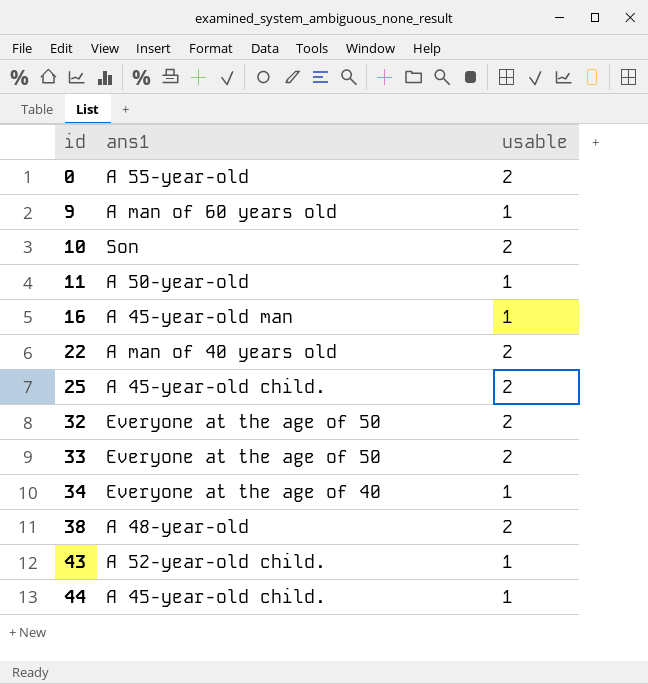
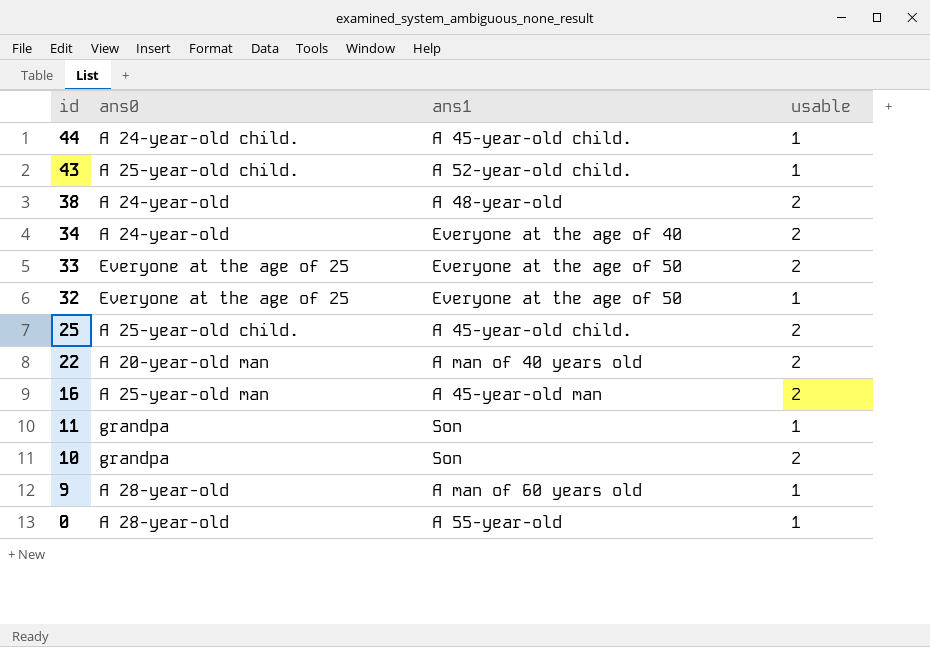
row order: id ascending -> id descending
column ans0 | position: none -> 2
34 | usable: 1 -> 2
32 | usable: 2 -> 1
16 | usable: 1 -> 2
11 | ans1: A 50-year-old -> Son
0 | usable: 2 -> 1

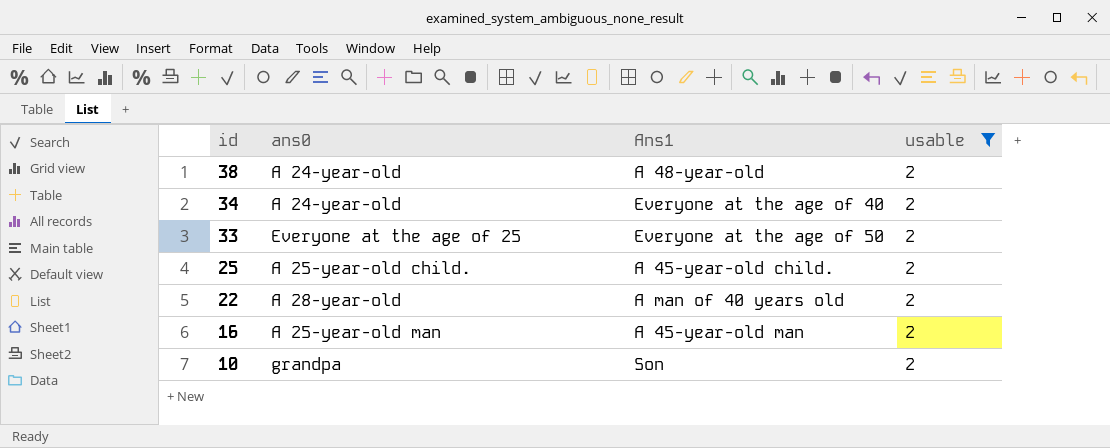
filter: none -> usable = 2
column name: ans1 -> Ans1
22 | ans0: A 20-year-old man -> A 28-year-old

